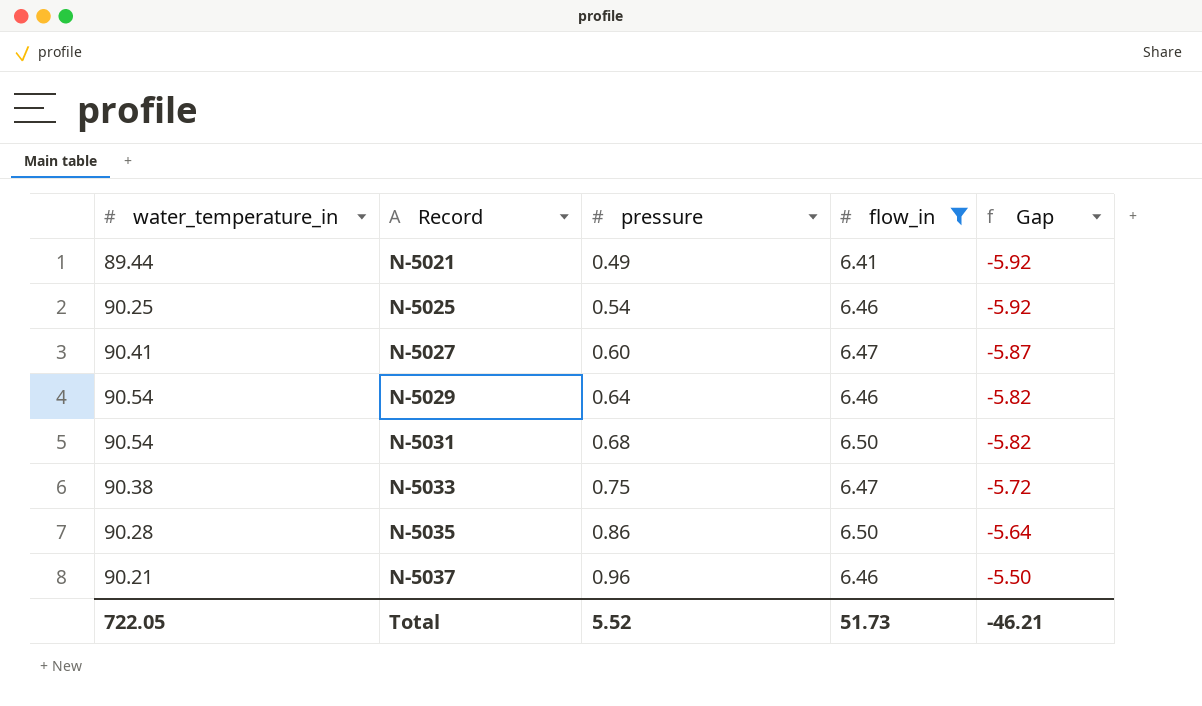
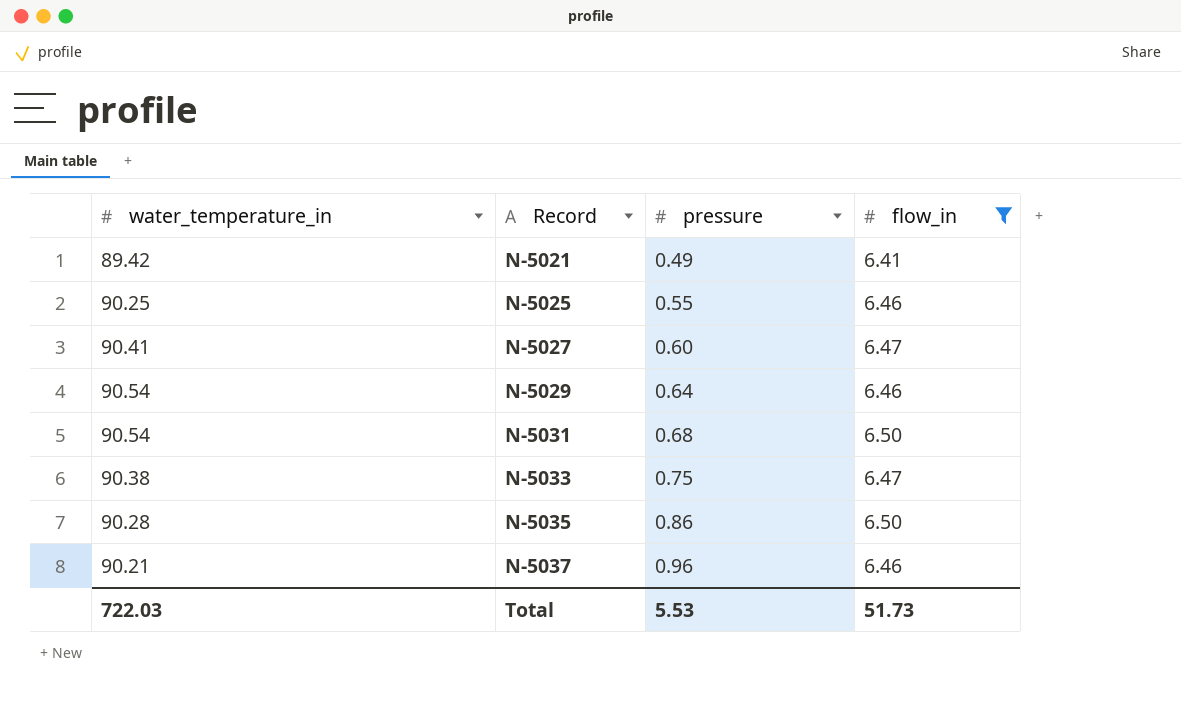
column Gap | formula: [pressure] - [flow_in] -> none
N-5021 | water_temperature_in: 89.44 -> 89.42
N-5025 | pressure: 0.54 -> 0.55
Total | water_temperature_in: 722.05 -> 722.03
Total | pressure: 5.52 -> 5.53

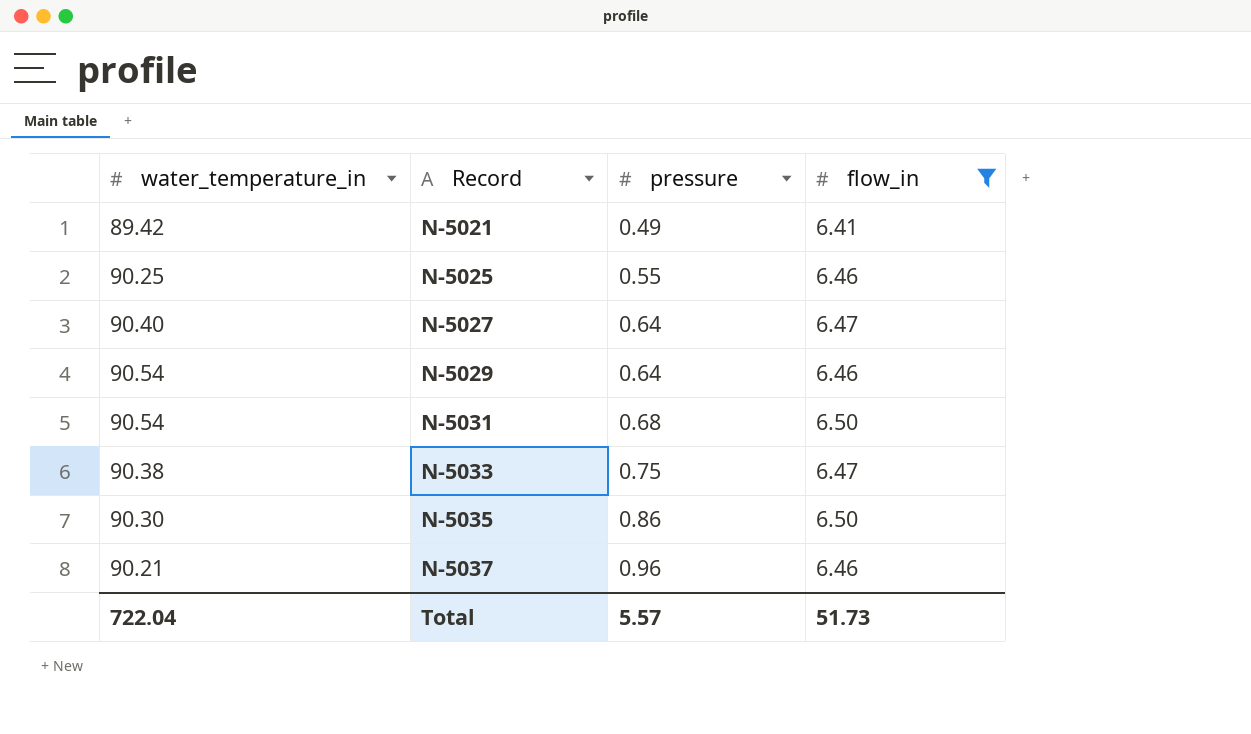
N-5027 | water_temperature_in: 90.41 -> 90.40
N-5027 | pressure: 0.60 -> 0.64
N-5035 | water_temperature_in: 90.28 -> 90.30
Total | water_temperature_in: 722.03 -> 722.04
Total | pressure: 5.53 -> 5.57

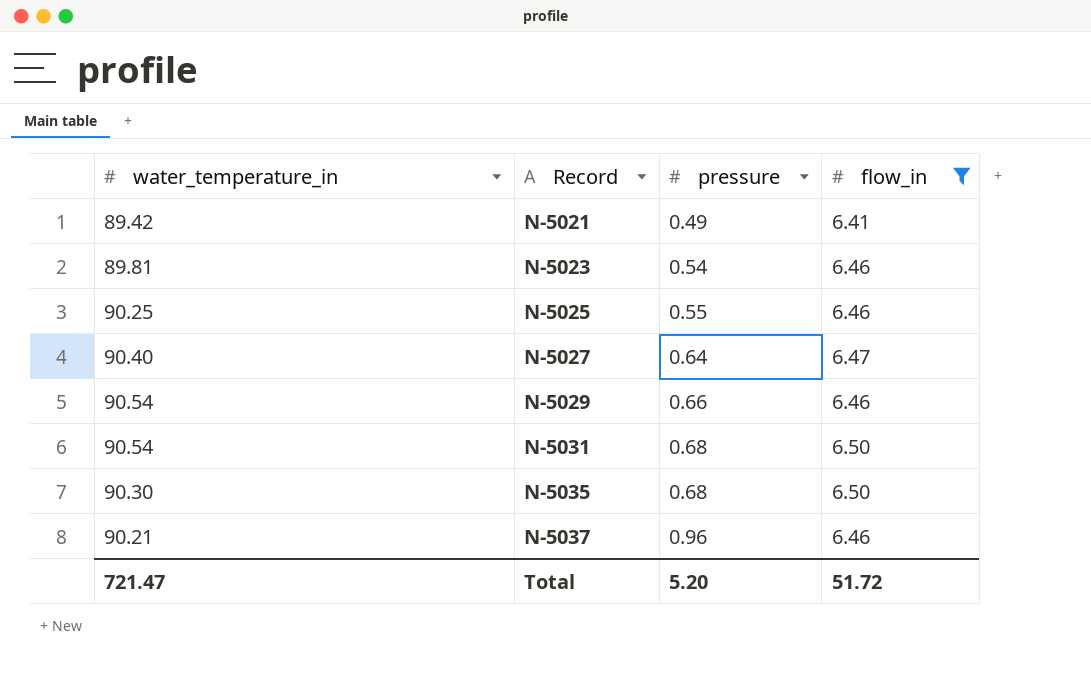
row N-5033: 90.38 | 0.75 | 6.47 -> none
row N-5023: none -> 89.81 | 0.54 | 6.46
N-5029 | pressure: 0.64 -> 0.66
N-5035 | pressure: 0.86 -> 0.68
Total | water_temperature_in: 722.04 -> 721.47
Total | pressure: 5.57 -> 5.20
Total | flow_in: 51.73 -> 51.72

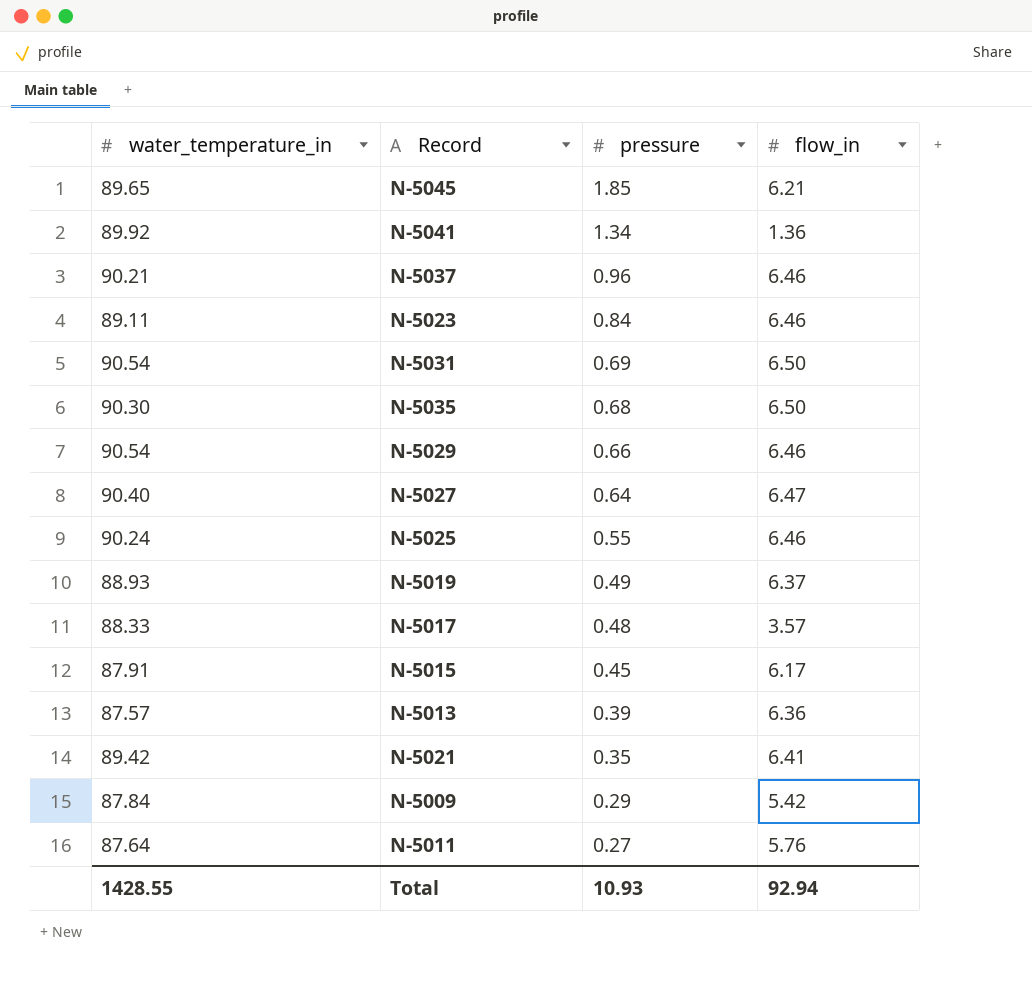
filter: flow_in >= 6.41 -> none
row order: Record ascending -> pressure descending
N-5023 | water_temperature_in: 89.81 -> 89.11
N-5023 | pressure: 0.54 -> 0.84
N-5031 | pressure: 0.68 -> 0.69
N-5025 | water_temperature_in: 90.25 -> 90.24
N-5021 | pressure: 0.49 -> 0.35
Total | water_temperature_in: 721.47 -> 1428.55
Total | pressure: 5.20 -> 10.93
Total | flow_in: 51.72 -> 92.94

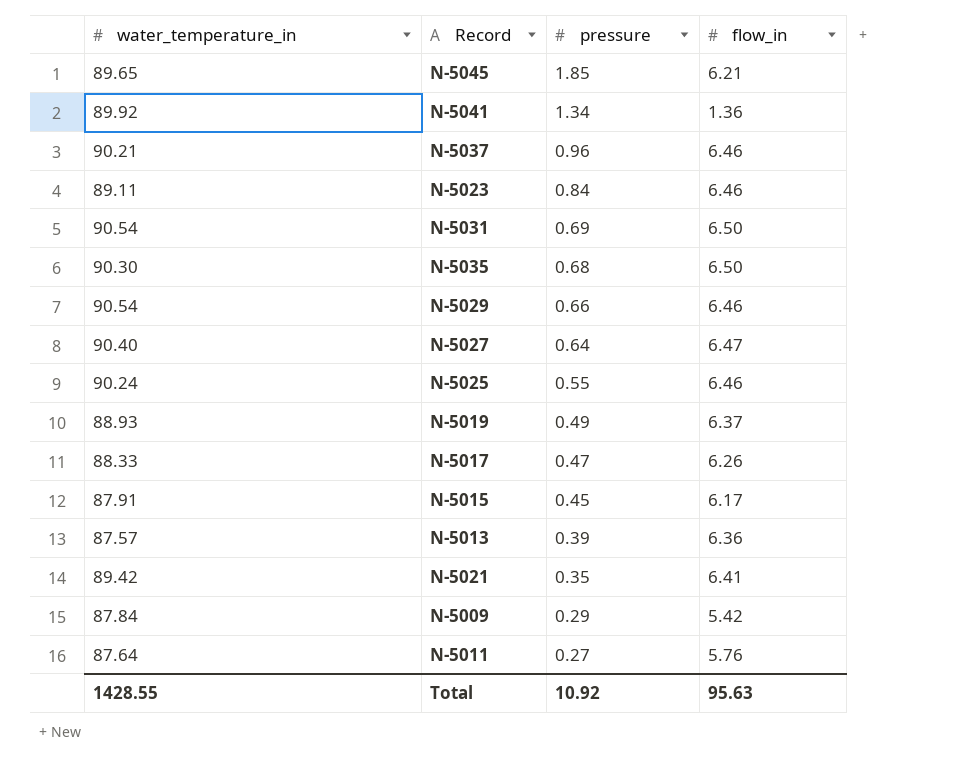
N-5017 | pressure: 0.48 -> 0.47
N-5017 | flow_in: 3.57 -> 6.26
Total | pressure: 10.93 -> 10.92
Total | flow_in: 92.94 -> 95.63

